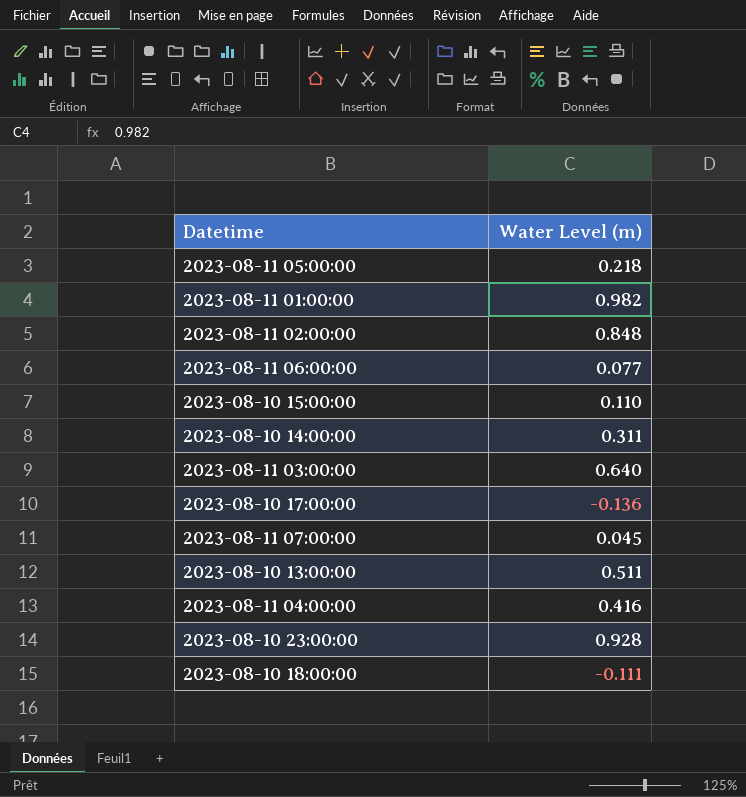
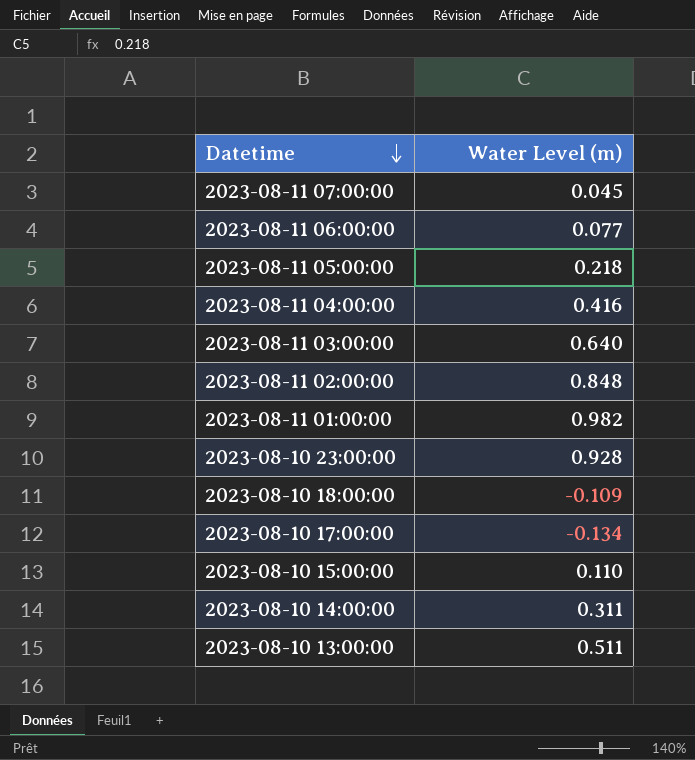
row order: none -> Datetime descending
2023-08-10 18:00:00 | Water Level (m): -0.111 -> -0.109
2023-08-10 17:00:00 | Water Level (m): -0.136 -> -0.134

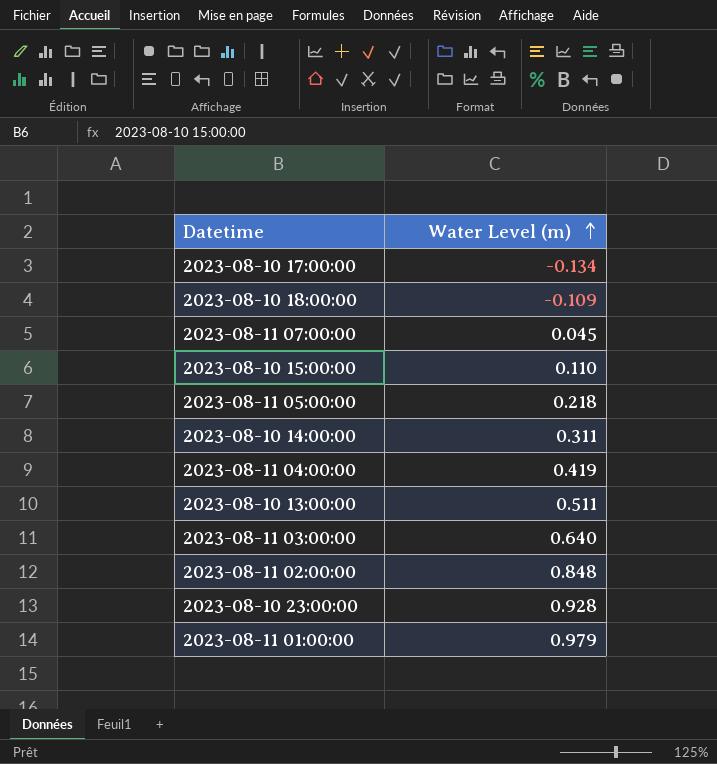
row order: Datetime descending -> Water Level (m) ascending
row 2023-08-11 06:00:00: 0.077 -> none
2023-08-11 04:00:00 | Water Level (m): 0.416 -> 0.419
2023-08-11 01:00:00 | Water Level (m): 0.982 -> 0.979

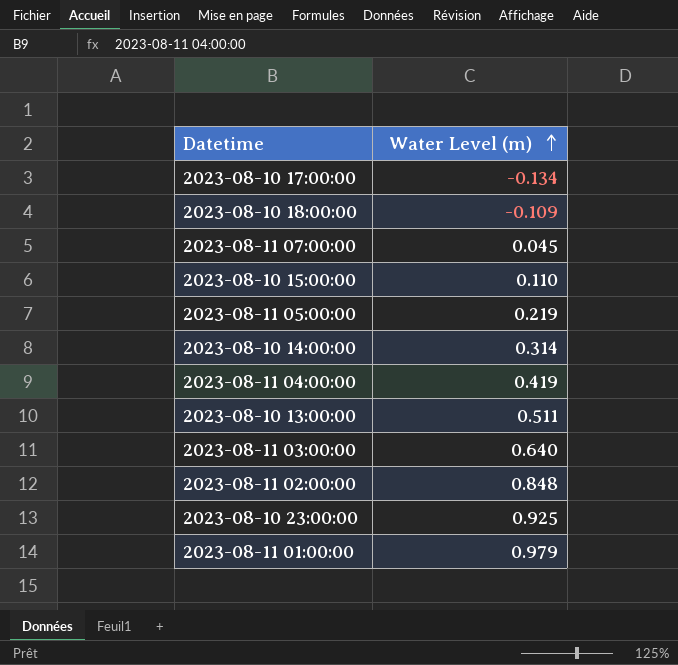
2023-08-11 05:00:00 | Water Level (m): 0.218 -> 0.219
2023-08-10 14:00:00 | Water Level (m): 0.311 -> 0.314
2023-08-10 23:00:00 | Water Level (m): 0.928 -> 0.925

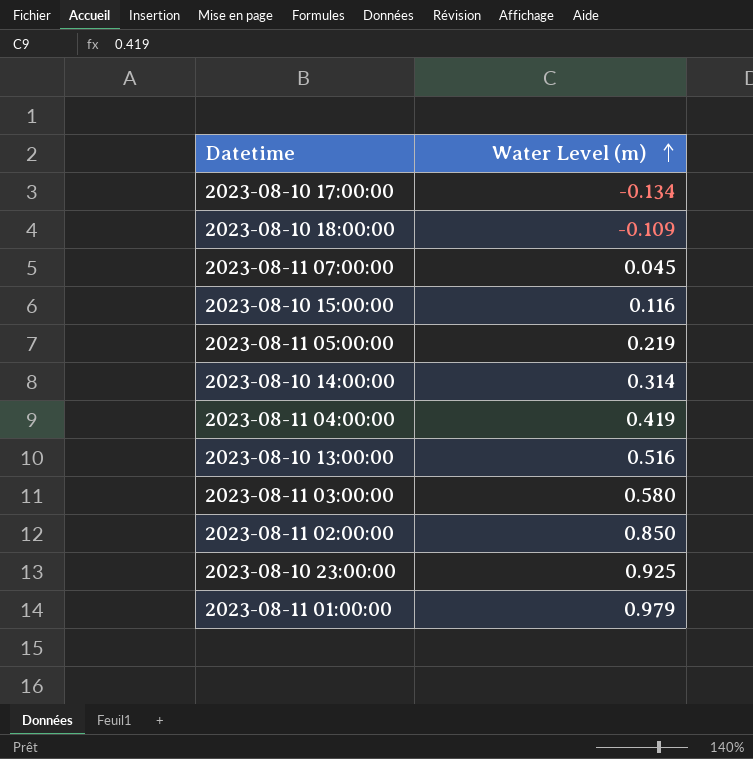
2023-08-10 15:00:00 | Water Level (m): 0.110 -> 0.116
2023-08-10 13:00:00 | Water Level (m): 0.511 -> 0.516
2023-08-11 03:00:00 | Water Level (m): 0.640 -> 0.580
2023-08-11 02:00:00 | Water Level (m): 0.848 -> 0.850

